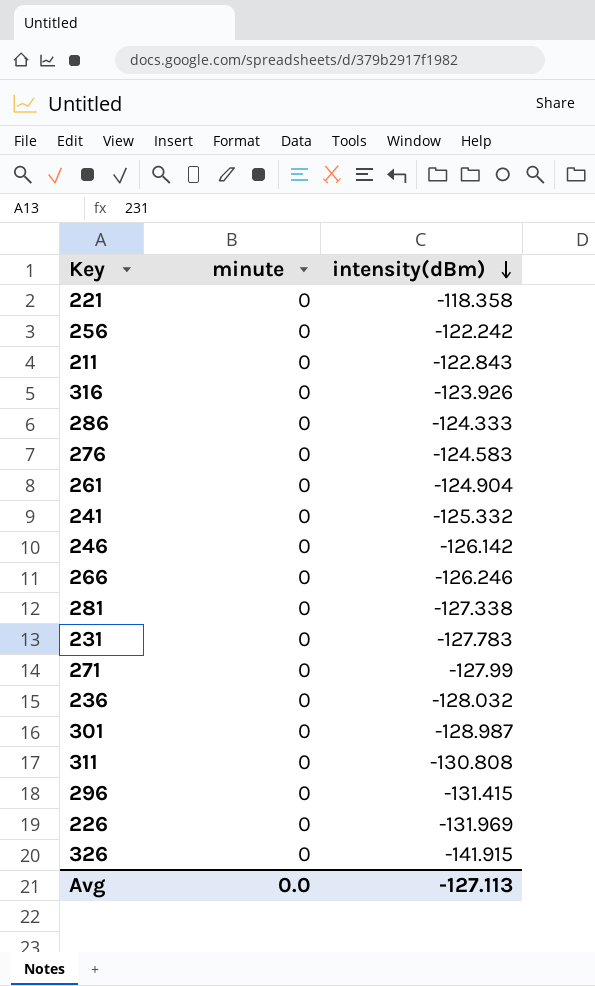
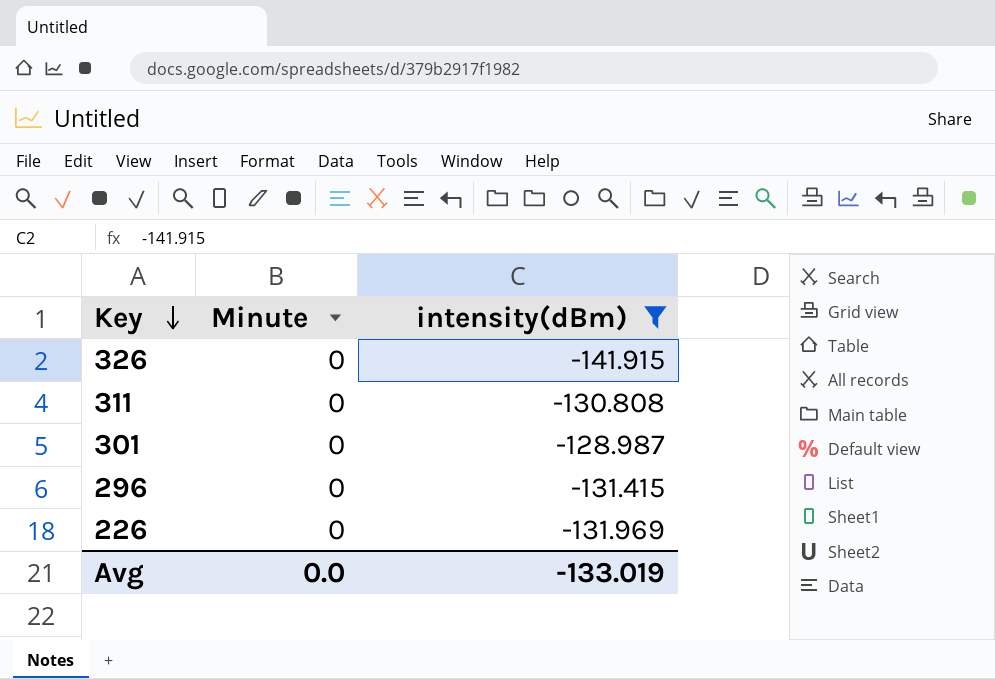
filter: none -> intensity(dBm) <= -128.987
row order: intensity(dBm) descending -> Key descending
column name: minute -> Minute
Avg | intensity(dBm): -127.113 -> -133.019

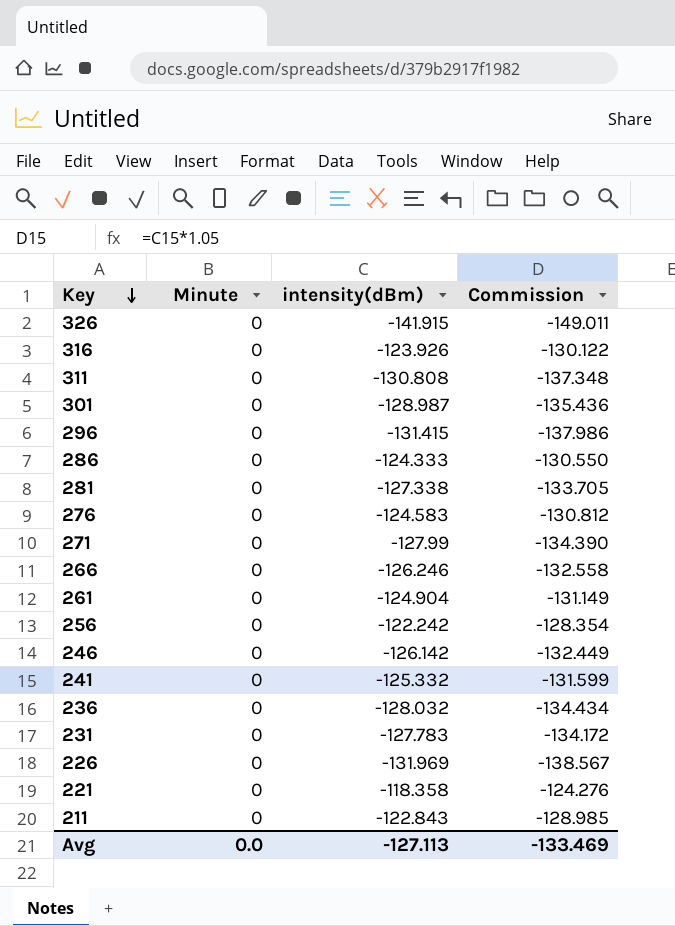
filter: intensity(dBm) <= -128.987 -> none
column Commission | formula: none -> [intensity(dBm)] * 1.05
Avg | intensity(dBm): -133.019 -> -127.113

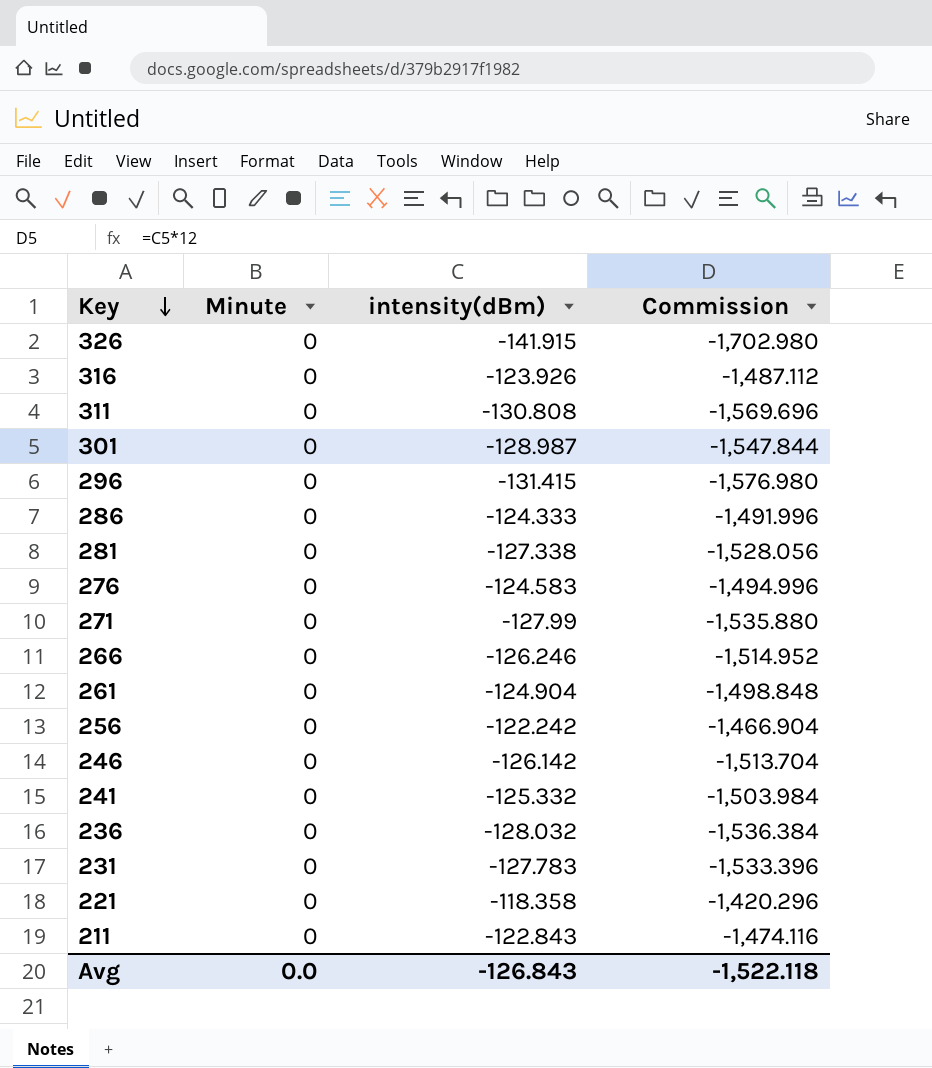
column Commission | formula: [intensity(dBm)] * 1.05 -> [intensity(dBm)] * 12
row 226: 0 | -131.969 | -138.567 -> none
Avg | intensity(dBm): -127.113 -> -126.843
Avg | Commission: -133.469 -> -1,522.118

